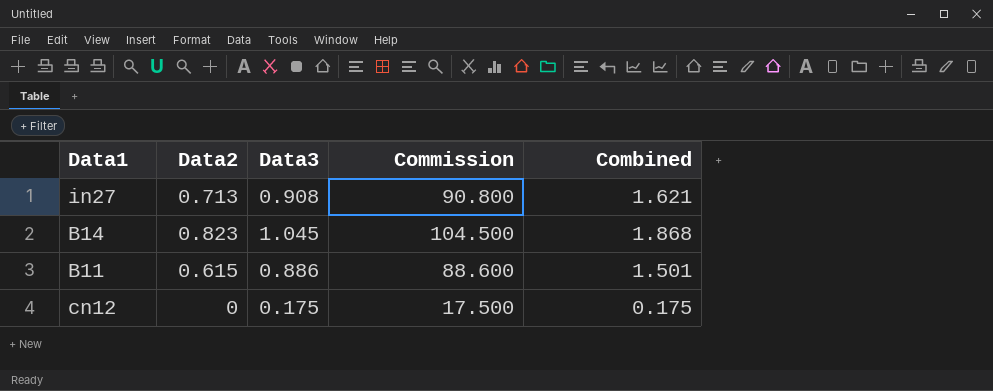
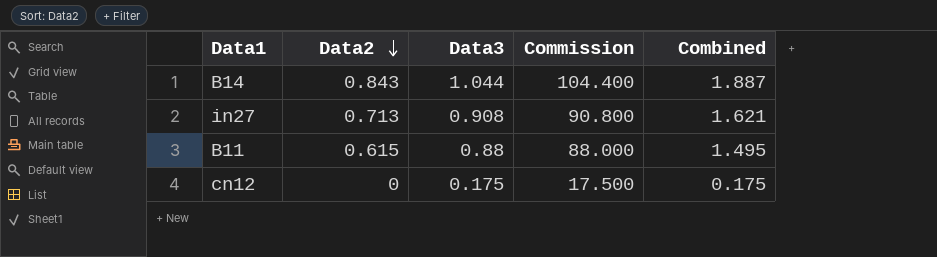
row order: none -> Data2 descending
B14 | Data2: 0.823 -> 0.843
B14 | Data3: 1.045 -> 1.044
B14 | Commission: 104.500 -> 104.400
B14 | Combined: 1.868 -> 1.887
B11 | Data3: 0.886 -> 0.88
B11 | Commission: 88.600 -> 88.000
B11 | Combined: 1.501 -> 1.495

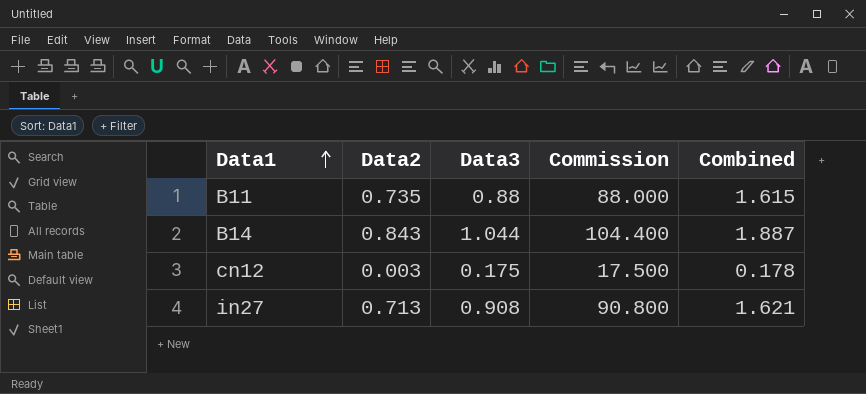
row order: Data2 descending -> Data1 ascending
B11 | Data2: 0.615 -> 0.735
B11 | Combined: 1.495 -> 1.615
cn12 | Data2: 0 -> 0.003
cn12 | Combined: 0.175 -> 0.178

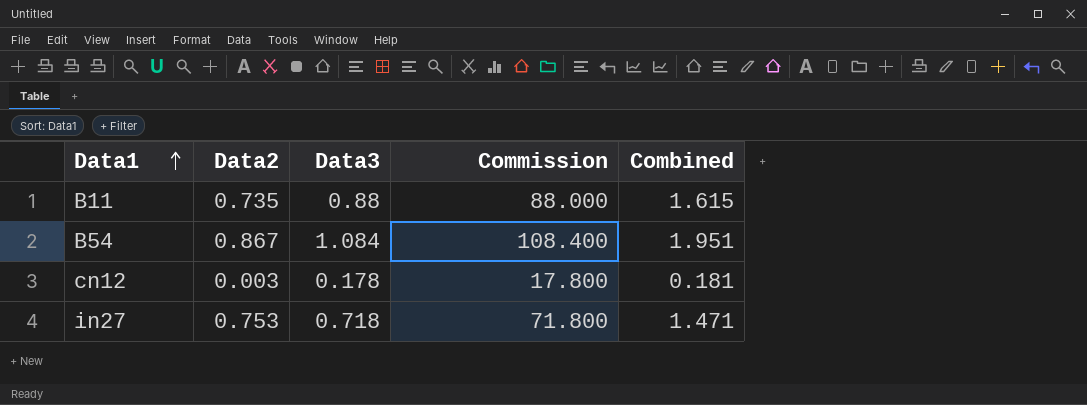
row B14: 0.843 | 1.044 | 104.400 | 1.887 -> none
row B54: none -> 0.867 | 1.084 | 108.400 | 1.951
cn12 | Data3: 0.175 -> 0.178
cn12 | Commission: 17.500 -> 17.800
cn12 | Combined: 0.178 -> 0.181
in27 | Data2: 0.713 -> 0.753
in27 | Data3: 0.908 -> 0.718
in27 | Commission: 90.800 -> 71.800
in27 | Combined: 1.621 -> 1.471

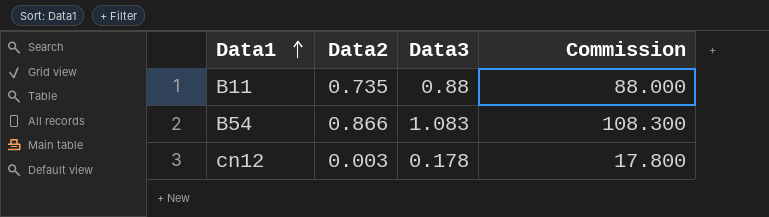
column Combined | formula: [Data2] + [Data3] -> none
row in27: 0.753 | 0.718 | 71.800 | 1.471 -> none
B54 | Data2: 0.867 -> 0.866
B54 | Data3: 1.084 -> 1.083
B54 | Commission: 108.400 -> 108.300

